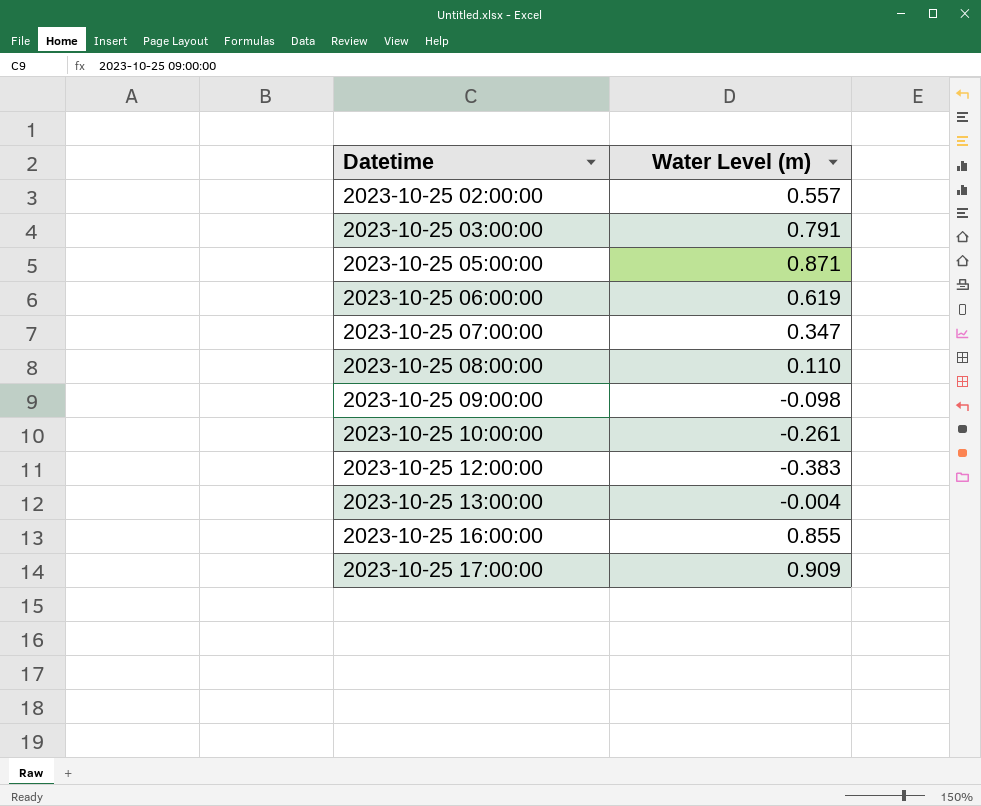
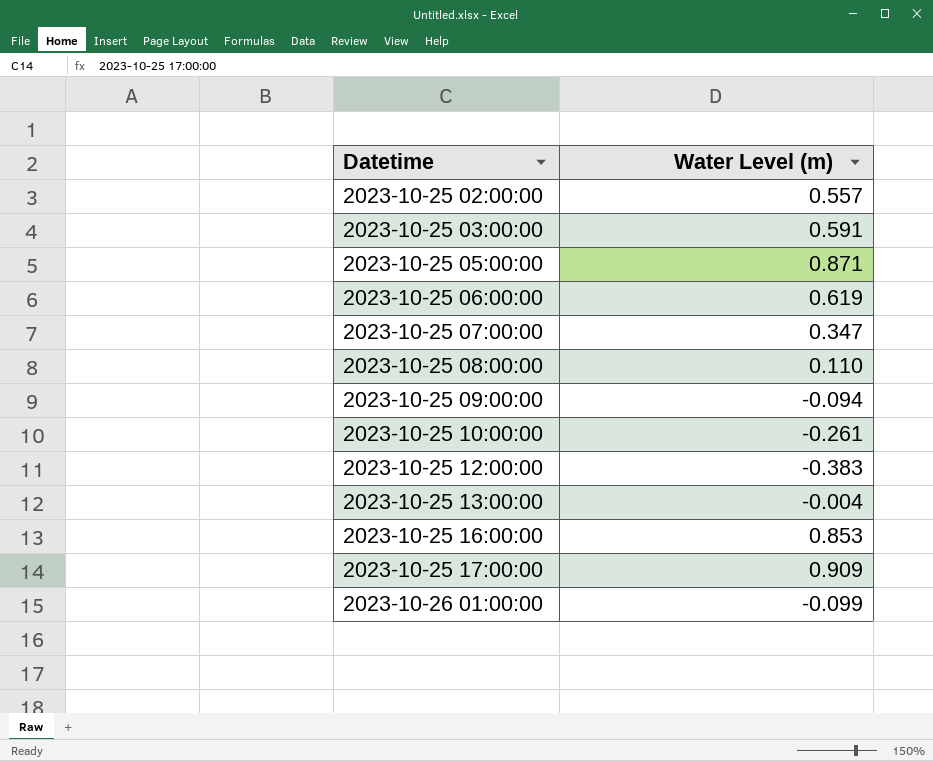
2023-10-25 03:00:00 | Water Level (m): 0.791 -> 0.591
2023-10-25 09:00:00 | Water Level (m): -0.098 -> -0.094
2023-10-25 16:00:00 | Water Level (m): 0.855 -> 0.853
row 2023-10-26 01:00:00: none -> -0.099

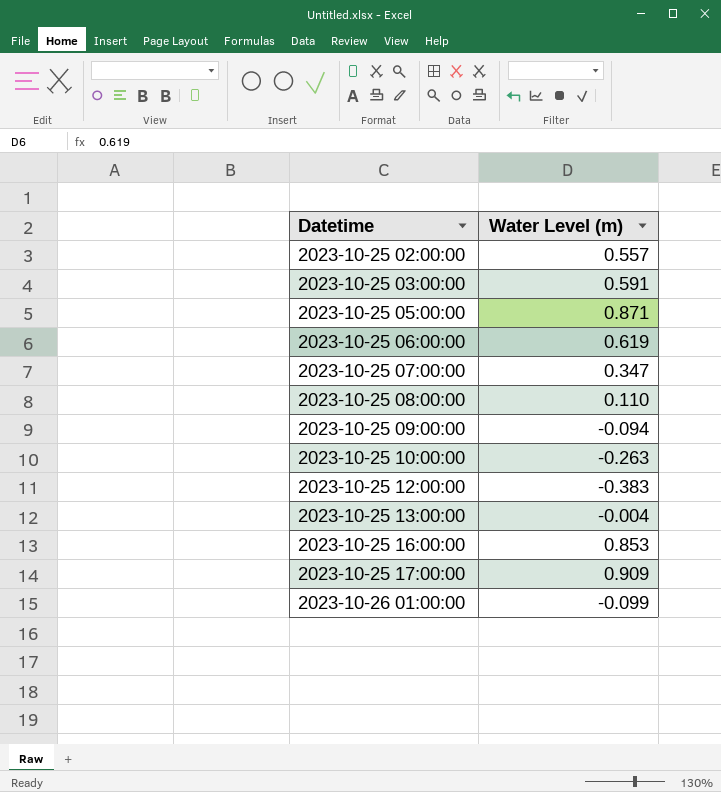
2023-10-25 10:00:00 | Water Level (m): -0.261 -> -0.263

